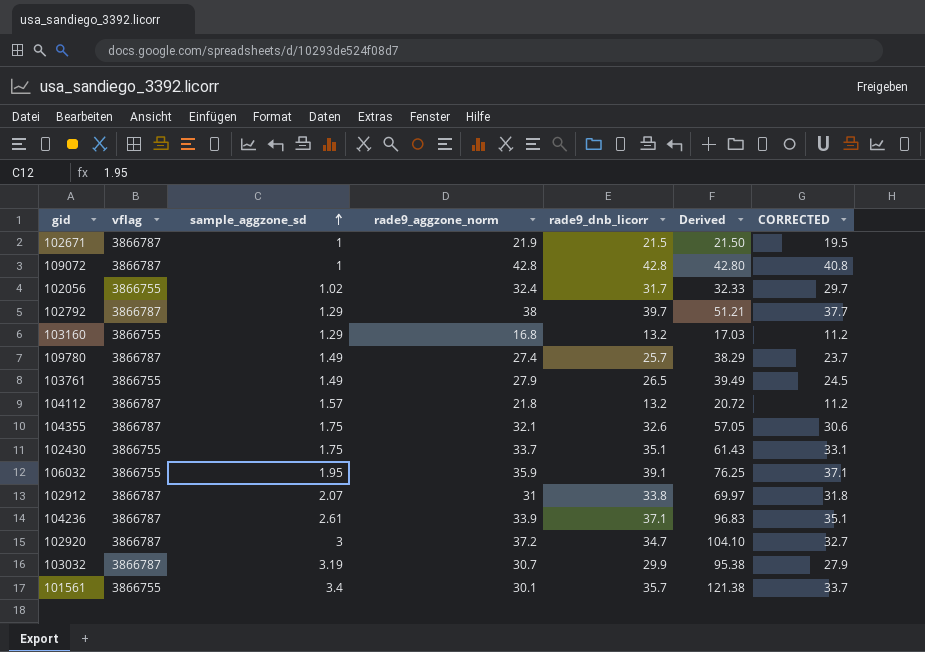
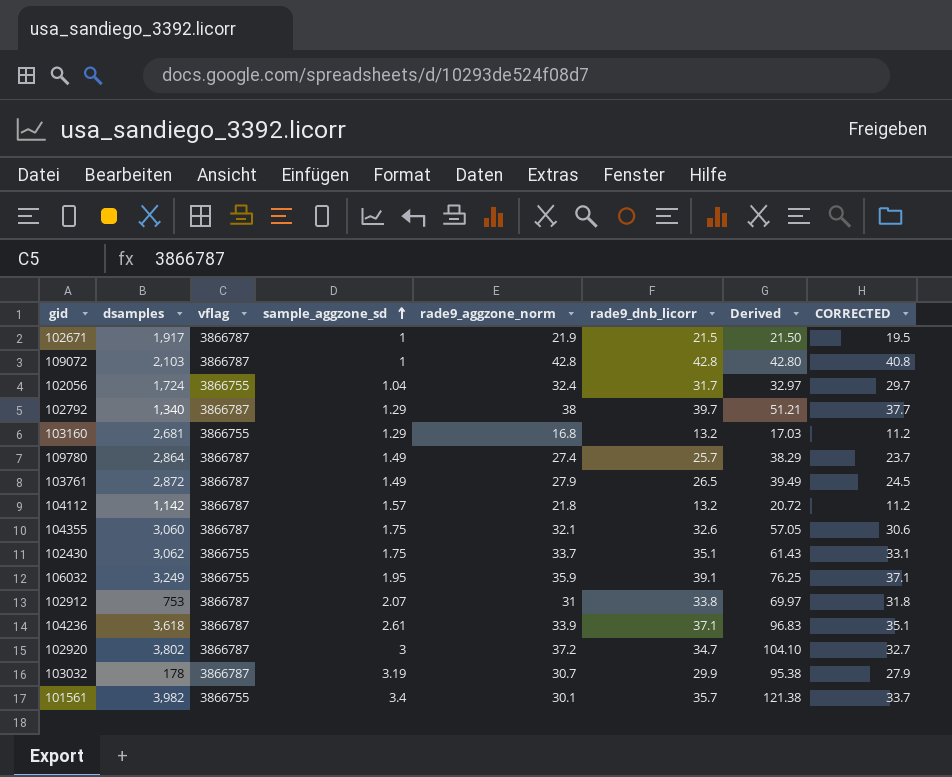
column dsamples | position: none -> 2
102056 | sample_aggzone_sd: 1.02 -> 1.04
102056 | Derived: 32.33 -> 32.97
103761 | vflag: 3866755 -> 3866787

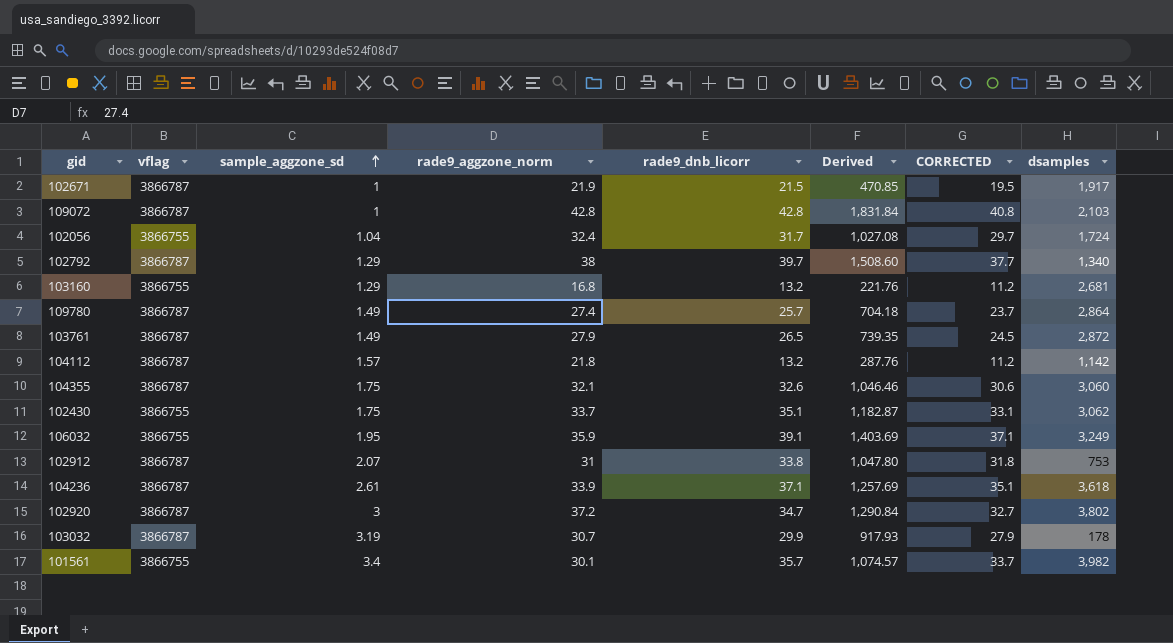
column Derived | formula: [sample_aggzone_sd] * [rade9_dnb_licorr] -> [rade9_aggzone_norm] * [rade9_dnb_licorr]
column dsamples | position: 2 -> 8

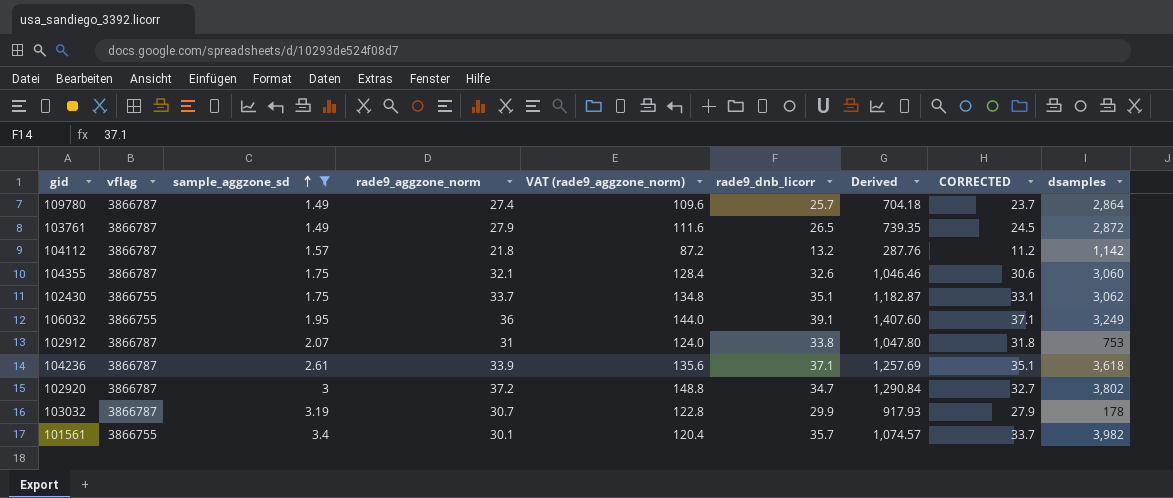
filter: none -> sample_aggzone_sd >= 1.49
column VAT (rade9_aggzone_norm) | formula: none -> [rade9_aggzone_norm] * 4
106032 | rade9_aggzone_norm: 35.9 -> 36
106032 | Derived: 1,403.69 -> 1,407.60

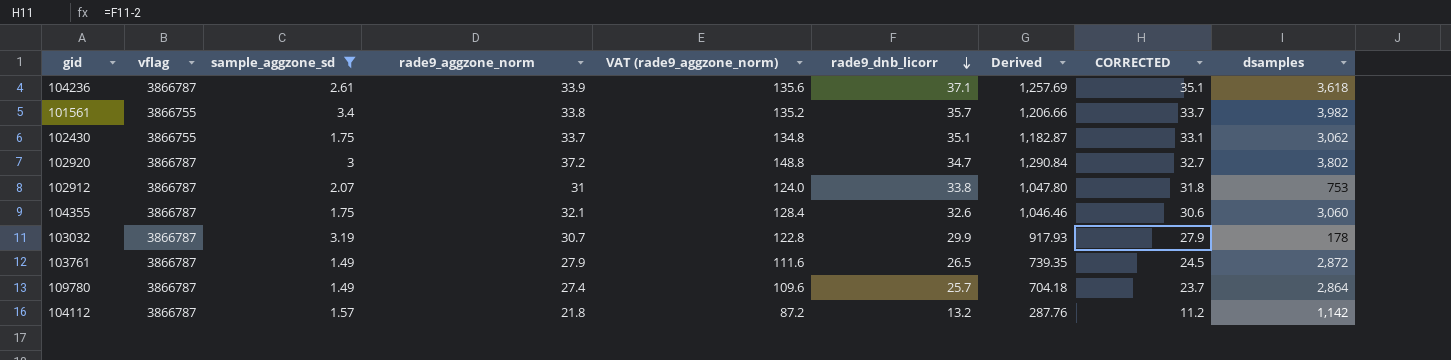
row order: sample_aggzone_sd ascending -> rade9_dnb_licorr descending
row 106032: 3866755 | 1.95 | 36 | 144.0 | 39.1 | 1,407.60 | 37.1 | 3,249 -> none
101561 | rade9_aggzone_norm: 30.1 -> 33.8
101561 | VAT (rade9_aggzone_norm): 120.4 -> 135.2
101561 | Derived: 1,074.57 -> 1,206.66

